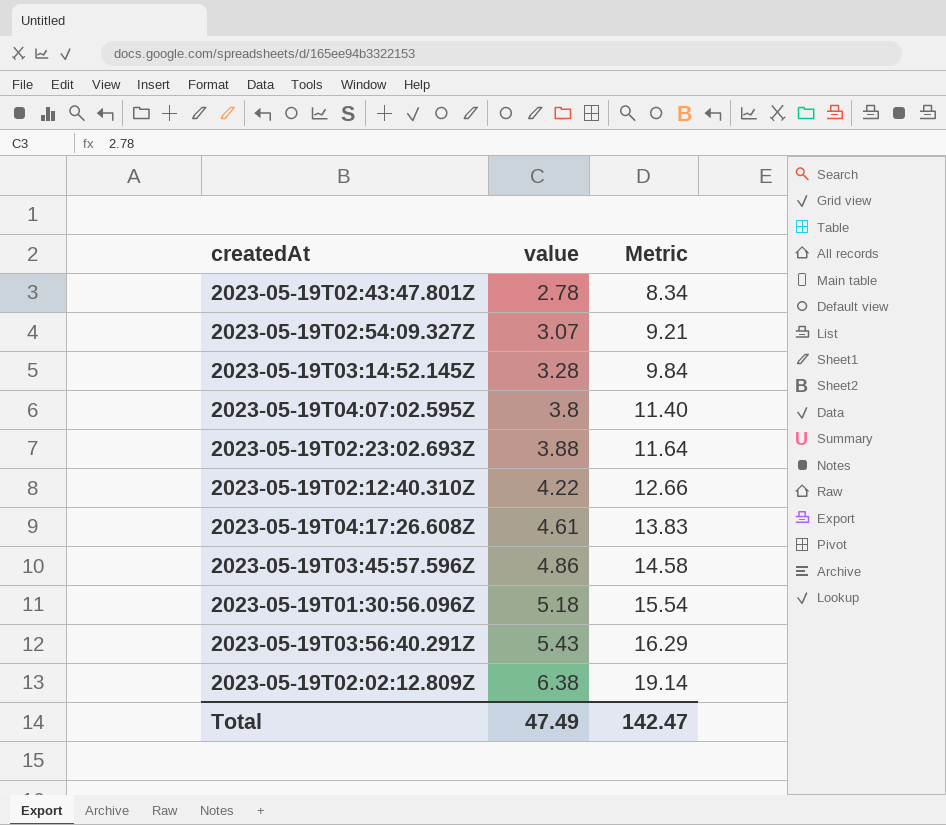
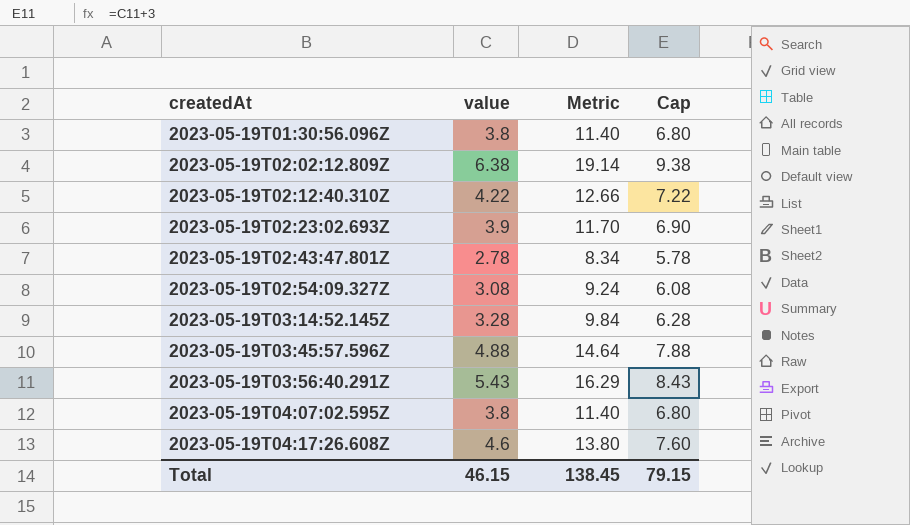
row order: value ascending -> createdAt ascending
column Cap | formula: none -> [value] + 3
2023-05-19T01:30:56.096Z | value: 5.18 -> 3.8
2023-05-19T01:30:56.096Z | Metric: 15.54 -> 11.40
2023-05-19T02:23:02.693Z | value: 3.88 -> 3.9
2023-05-19T02:23:02.693Z | Metric: 11.64 -> 11.70
2023-05-19T02:54:09.327Z | value: 3.07 -> 3.08
2023-05-19T02:54:09.327Z | Metric: 9.21 -> 9.24
2023-05-19T03:45:57.596Z | value: 4.86 -> 4.88
2023-05-19T03:45:57.596Z | Metric: 14.58 -> 14.64
2023-05-19T04:17:26.608Z | value: 4.61 -> 4.6
2023-05-19T04:17:26.608Z | Metric: 13.83 -> 13.80
Total | value: 47.49 -> 46.15
Total | Metric: 142.47 -> 138.45

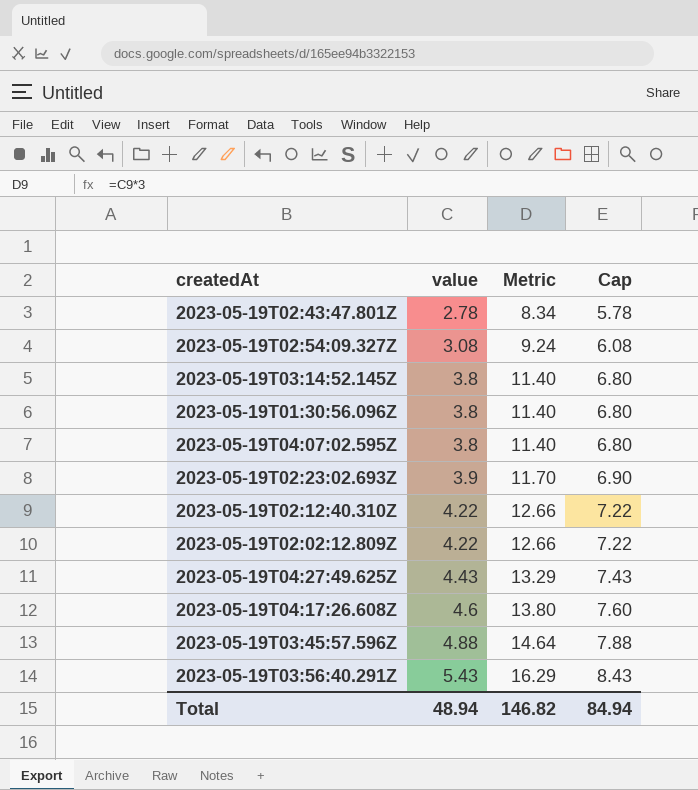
row order: createdAt ascending -> value ascending
2023-05-19T03:14:52.145Z | value: 3.28 -> 3.8
2023-05-19T03:14:52.145Z | Metric: 9.84 -> 11.40
2023-05-19T03:14:52.145Z | Cap: 6.28 -> 6.80
2023-05-19T02:02:12.809Z | value: 6.38 -> 4.22
2023-05-19T02:02:12.809Z | Metric: 19.14 -> 12.66
2023-05-19T02:02:12.809Z | Cap: 9.38 -> 7.22
row 2023-05-19T04:27:49.625Z: none -> 4.43 | 13.29 | 7.43
Total | value: 46.15 -> 48.94
Total | Metric: 138.45 -> 146.82
Total | Cap: 79.15 -> 84.94

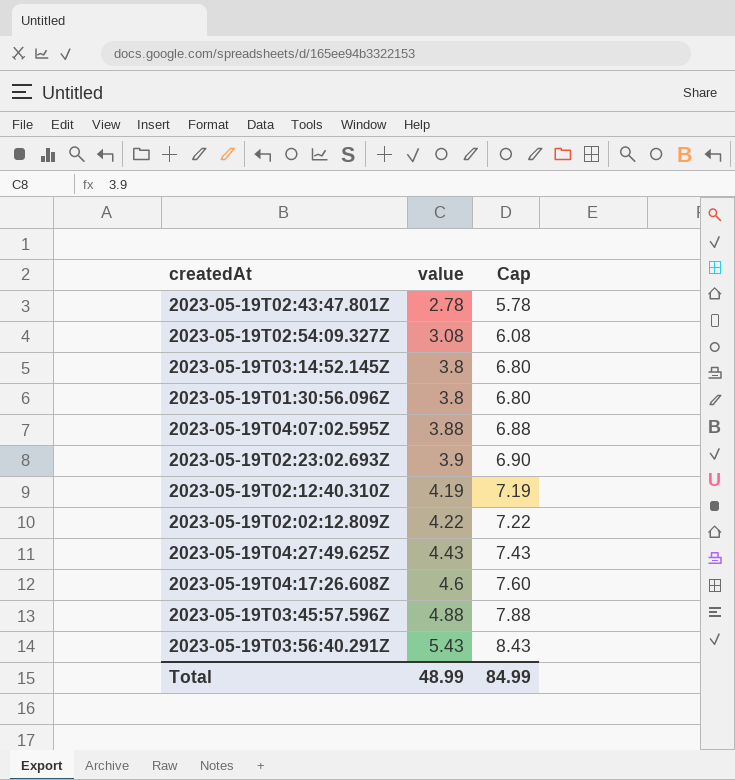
column Metric | formula: [value] * 3 -> none
2023-05-19T04:07:02.595Z | value: 3.8 -> 3.88
2023-05-19T04:07:02.595Z | Cap: 6.80 -> 6.88
2023-05-19T02:12:40.310Z | value: 4.22 -> 4.19
2023-05-19T02:12:40.310Z | Cap: 7.22 -> 7.19
Total | value: 48.94 -> 48.99
Total | Cap: 84.94 -> 84.99

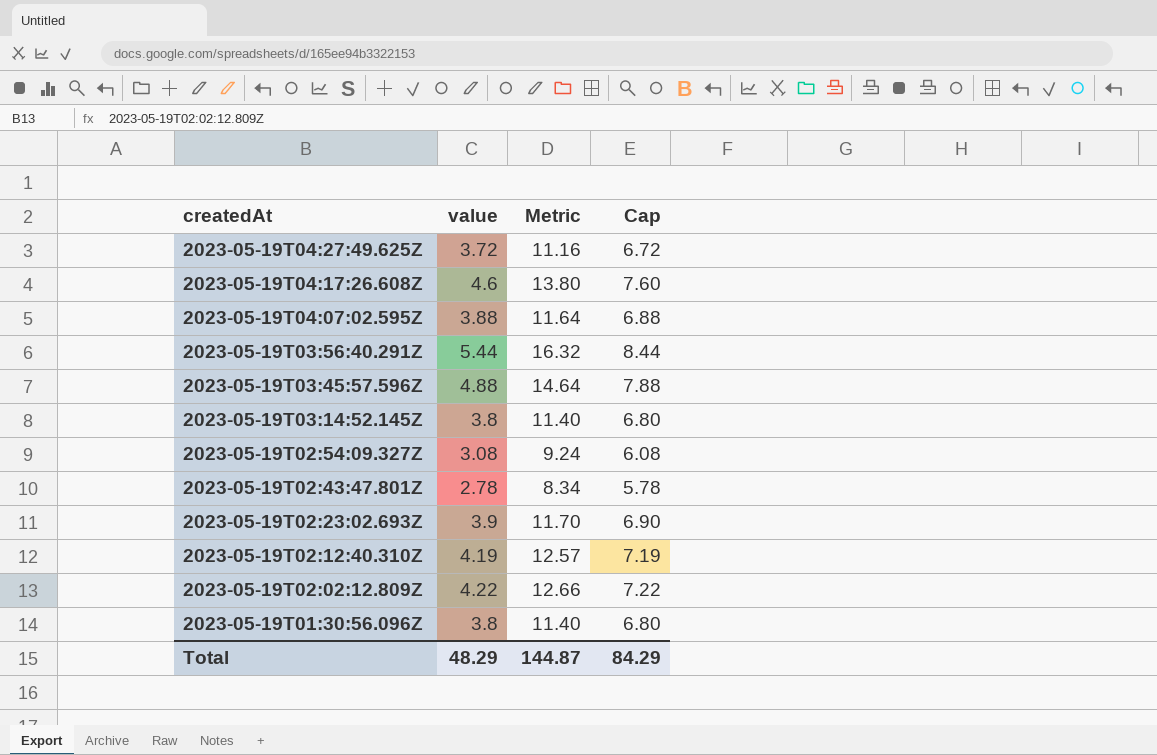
row order: value ascending -> createdAt descending
column Metric | formula: none -> [value] * 3
2023-05-19T04:27:49.625Z | value: 4.43 -> 3.72
2023-05-19T04:27:49.625Z | Cap: 7.43 -> 6.72
2023-05-19T03:56:40.291Z | value: 5.43 -> 5.44
2023-05-19T03:56:40.291Z | Cap: 8.43 -> 8.44
Total | value: 48.99 -> 48.29
Total | Cap: 84.99 -> 84.29

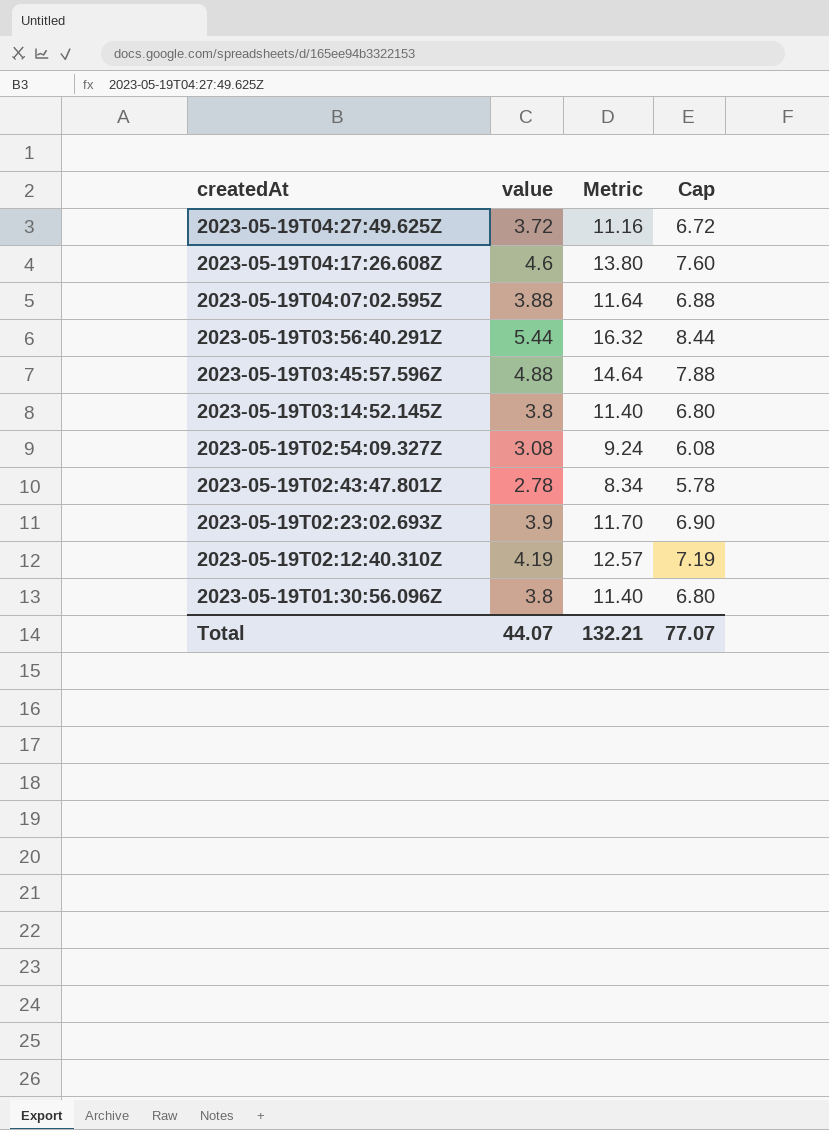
row 2023-05-19T02:02:12.809Z: 4.22 | 12.66 | 7.22 -> none
Total | value: 48.29 -> 44.07
Total | Metric: 144.87 -> 132.21
Total | Cap: 84.29 -> 77.07

